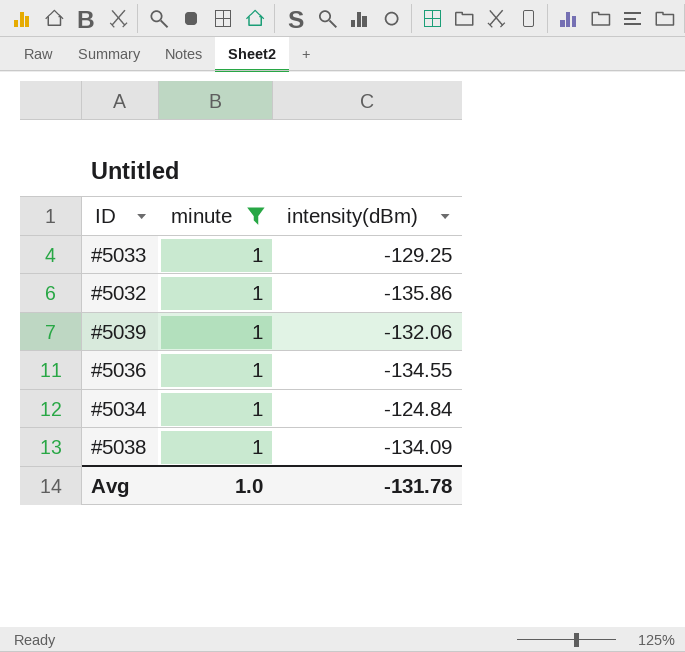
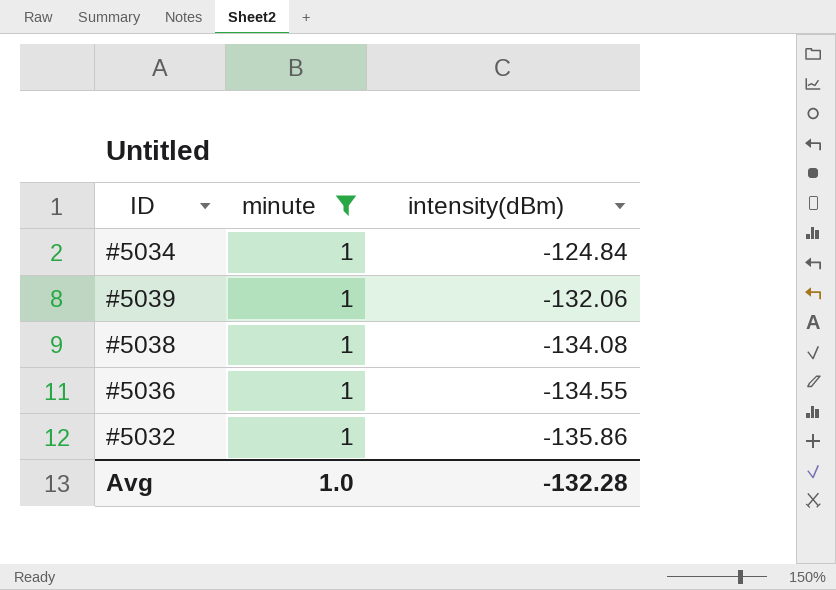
row order: none -> intensity(dBm) descending
row #5033: 1 | -129.25 -> none
#5038 | intensity(dBm): -134.09 -> -134.08
Avg | intensity(dBm): -131.78 -> -132.28

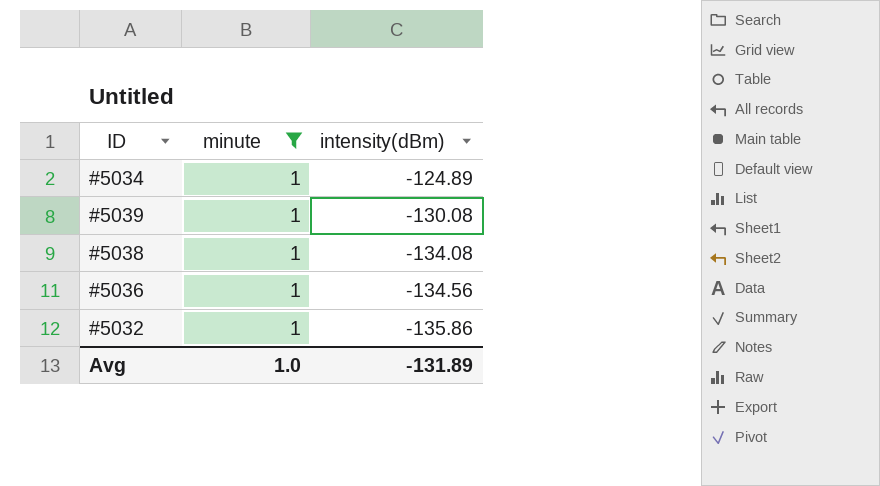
#5034 | intensity(dBm): -124.84 -> -124.89
#5039 | intensity(dBm): -132.06 -> -130.08
#5036 | intensity(dBm): -134.55 -> -134.56
Avg | intensity(dBm): -132.28 -> -131.89

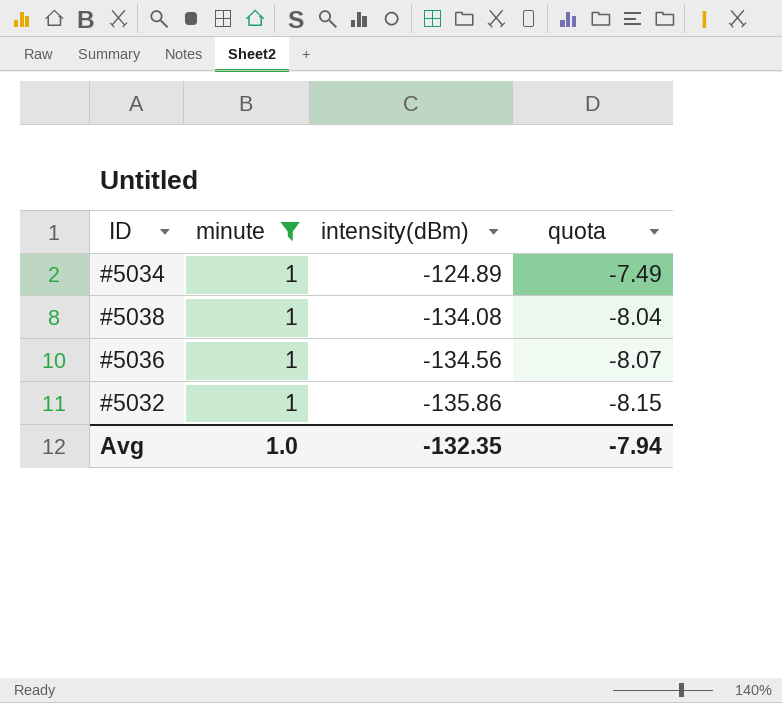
column quota | formula: none -> [intensity(dBm)] * 0.06
row #5039: 1 | -130.08 -> none
Avg | intensity(dBm): -131.89 -> -132.35

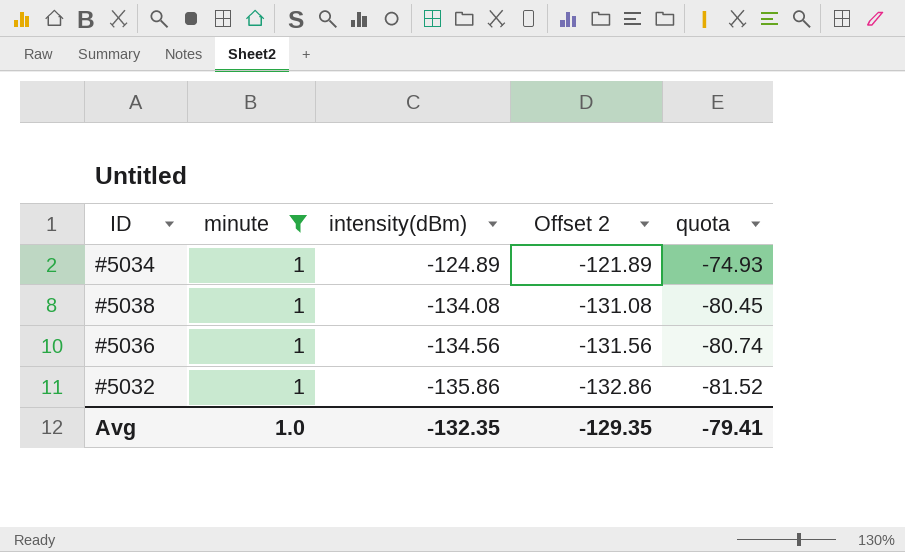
column Offset 2 | formula: none -> [intensity(dBm)] + 3
column quota | formula: [intensity(dBm)] * 0.06 -> [intensity(dBm)] * 0.6
Avg | quota: -7.94 -> -79.41

